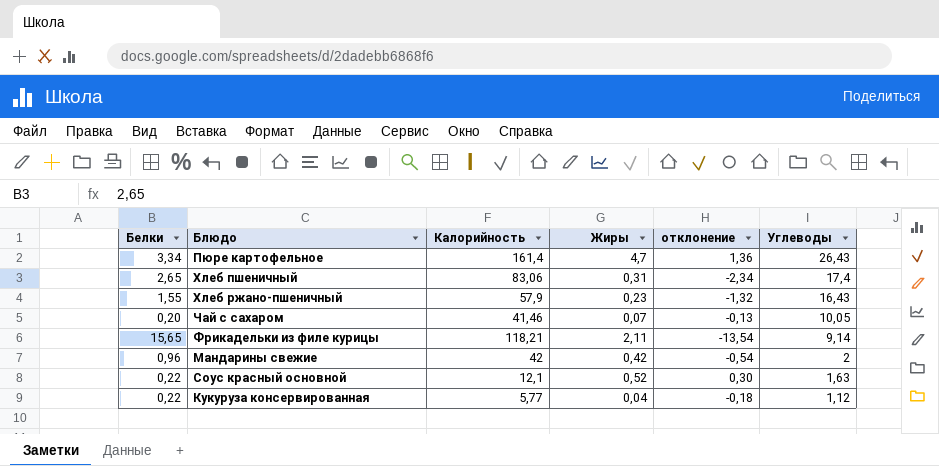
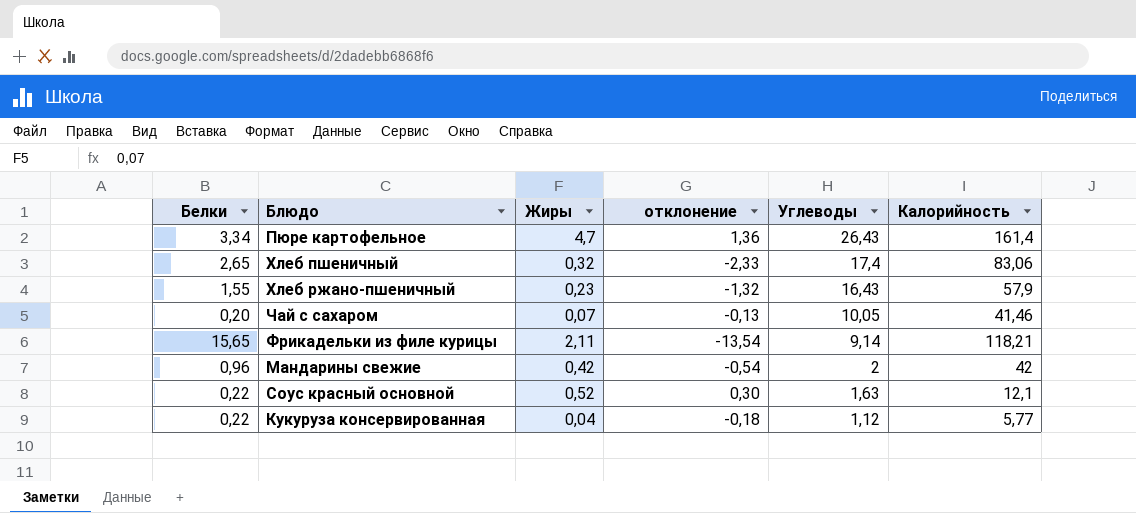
column Калорийность | position: 3 -> 6
Хлеб пшеничный | Жиры: 0,31 -> 0,32
Хлеб пшеничный | отклонение: -2,34 -> -2,33

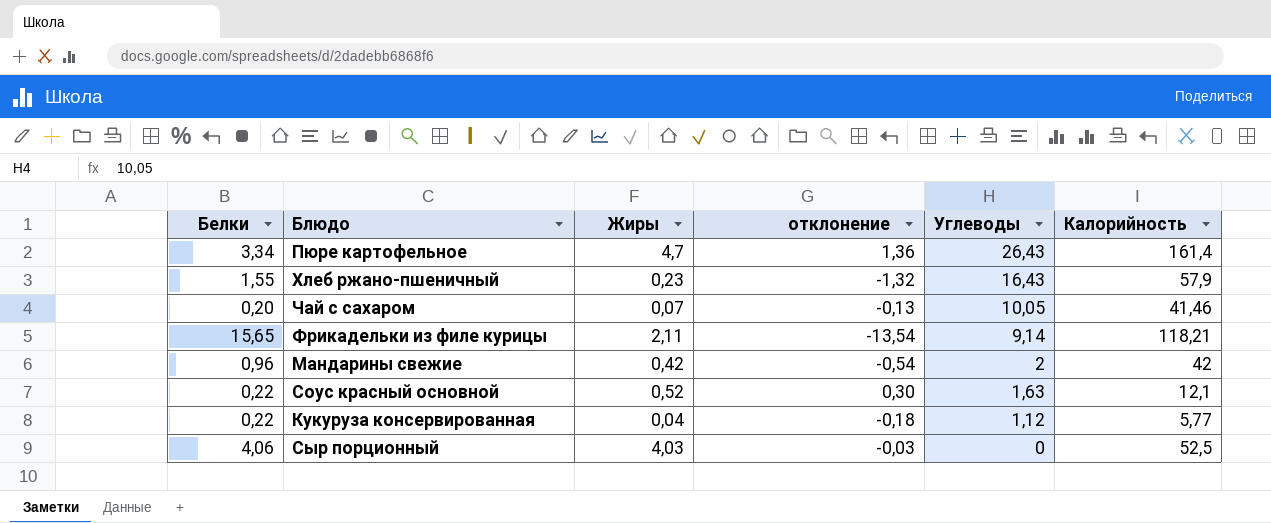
row Хлеб пшеничный: 2,65 | 0,32 | -2,33 | 17,4 | 83,06 -> none
row Сыр порционный: none -> 4,06 | 4,03 | -0,03 | 0 | 52,5

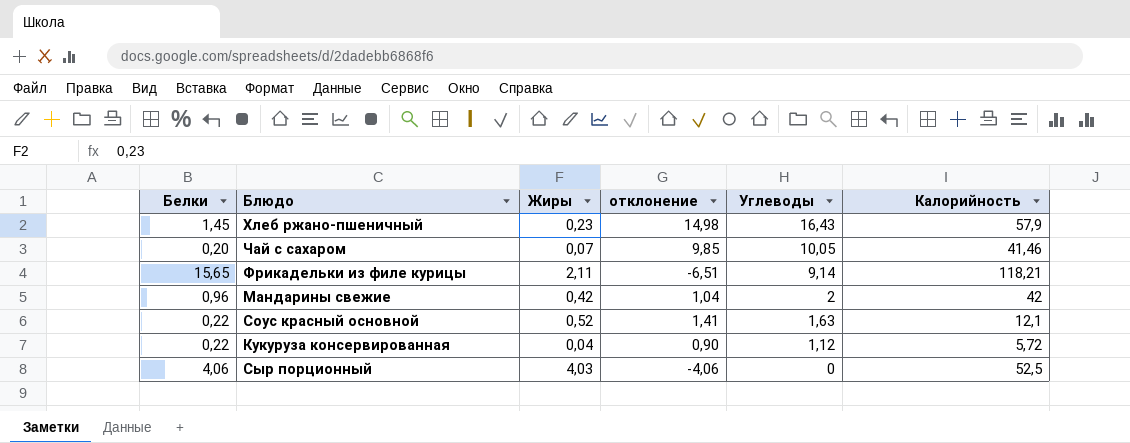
column отклонение | formula: [Жиры] - [Белки] -> [Углеводы] - [Белки]
row Пюре картофельное: 3,34 | 4,7 | 1,36 | 26,43 | 161,4 -> none
Хлеб ржано-пшеничный | Белки: 1,55 -> 1,45
Кукуруза консервированная | Калорийность: 5,77 -> 5,72

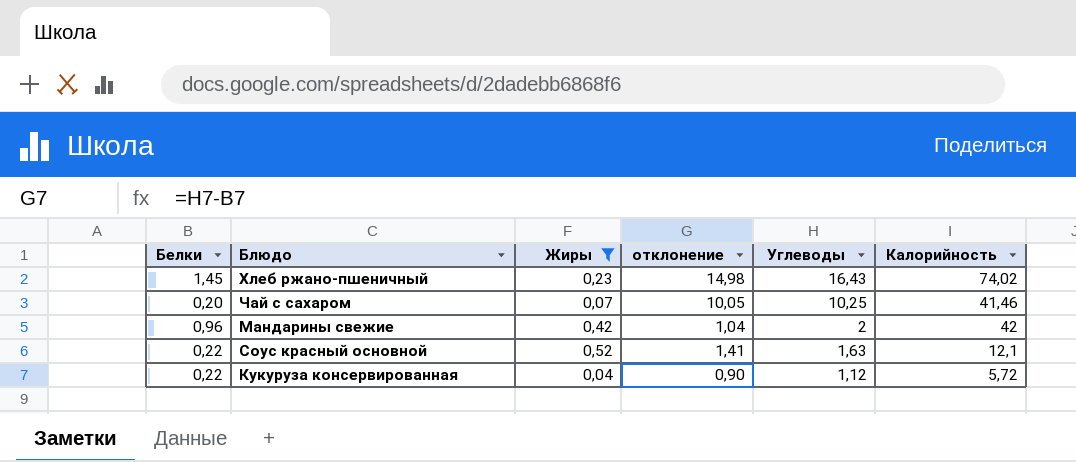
filter: none -> Жиры <= 0,52
Хлеб ржано-пшеничный | Калорийность: 57,9 -> 74,02
Чай с сахаром | отклонение: 9,85 -> 10,05
Чай с сахаром | Углеводы: 10,05 -> 10,25

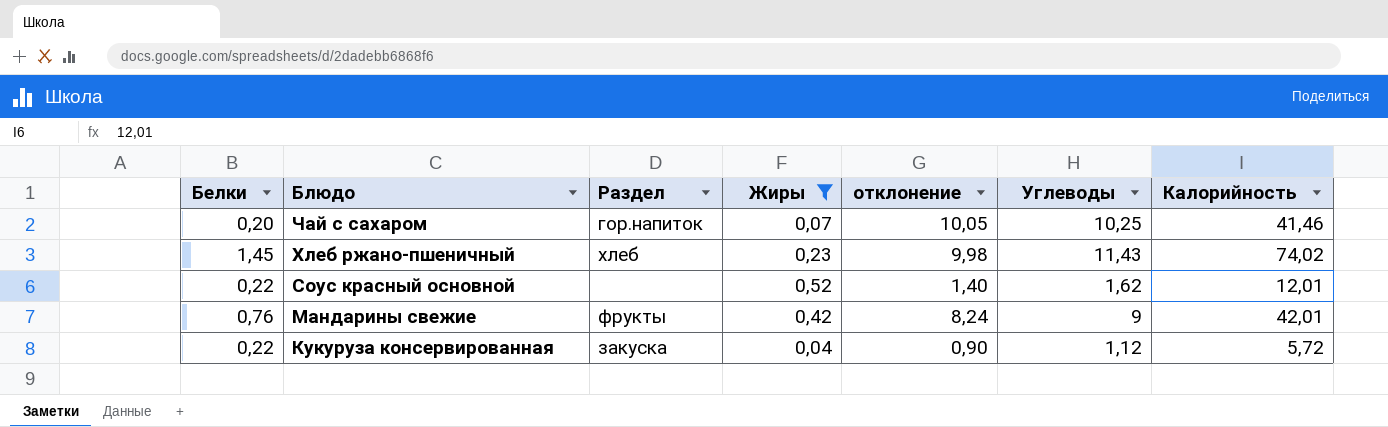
row order: Углеводы descending -> Блюдо descending
column Раздел | position: none -> 3
Хлеб ржано-пшеничный | отклонение: 14,98 -> 9,98
Хлеб ржано-пшеничный | Углеводы: 16,43 -> 11,43
Соус красный основной | отклонение: 1,41 -> 1,40
Соус красный основной | Углеводы: 1,63 -> 1,62
Соус красный основной | Калорийность: 12,1 -> 12,01
Мандарины свежие | Белки: 0,96 -> 0,76
Мандарины свежие | отклонение: 1,04 -> 8,24
Мандарины свежие | Углеводы: 2 -> 9
Мандарины свежие | Калорийность: 42 -> 42,01

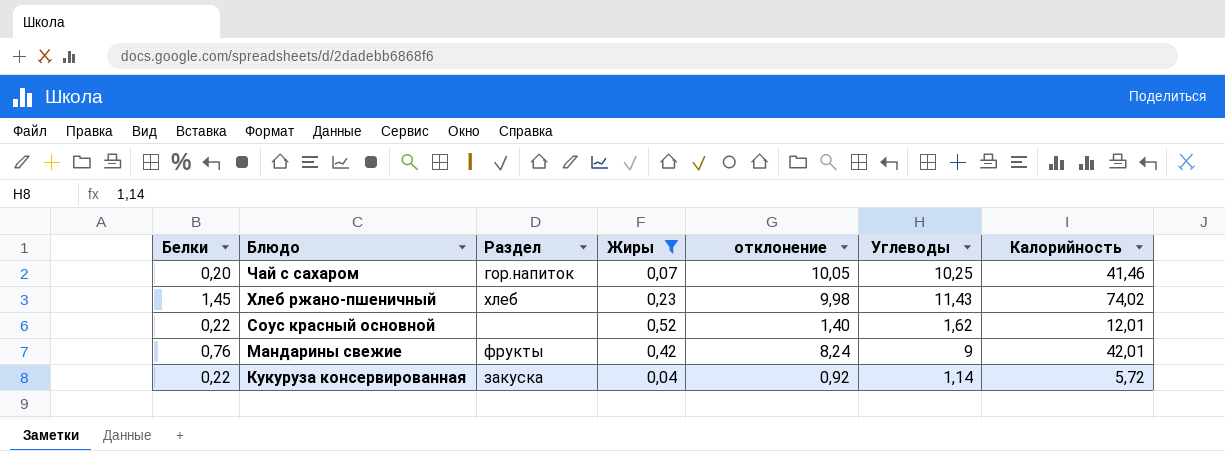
Кукуруза консервированная | отклонение: 0,90 -> 0,92
Кукуруза консервированная | Углеводы: 1,12 -> 1,14

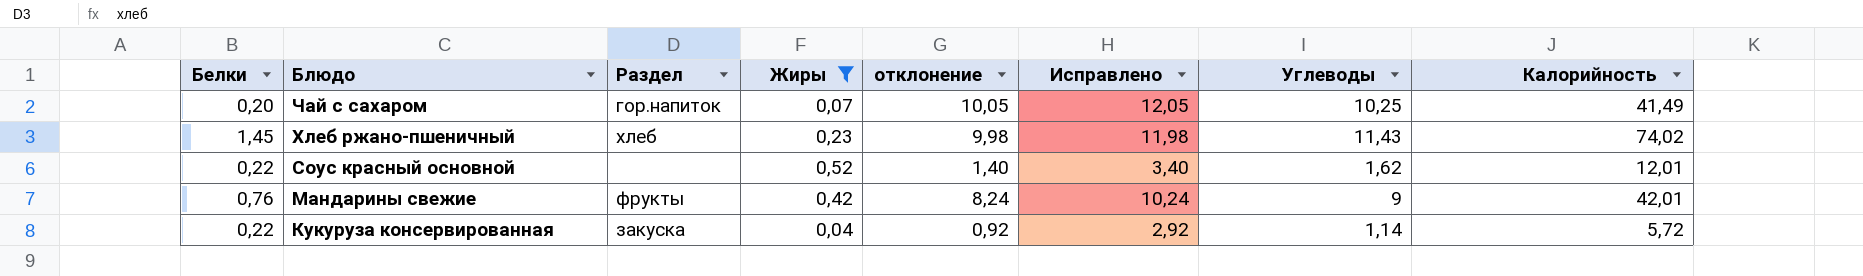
column Исправлено | formula: none -> [отклонение] + 2
Чай с сахаром | Калорийность: 41,46 -> 41,49

